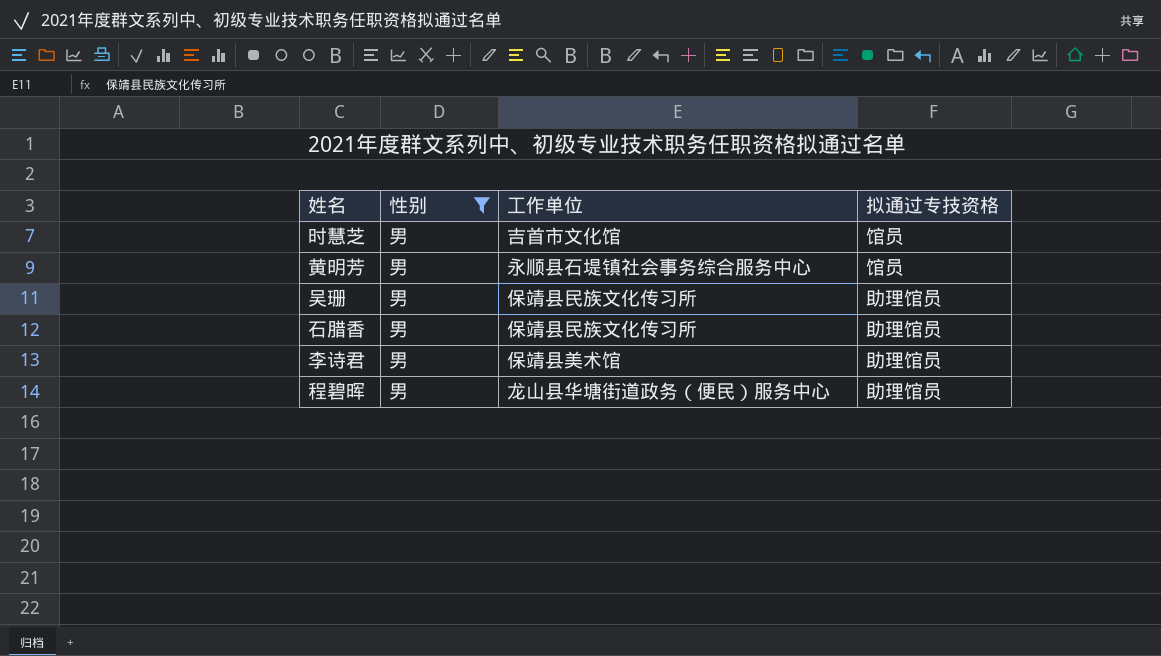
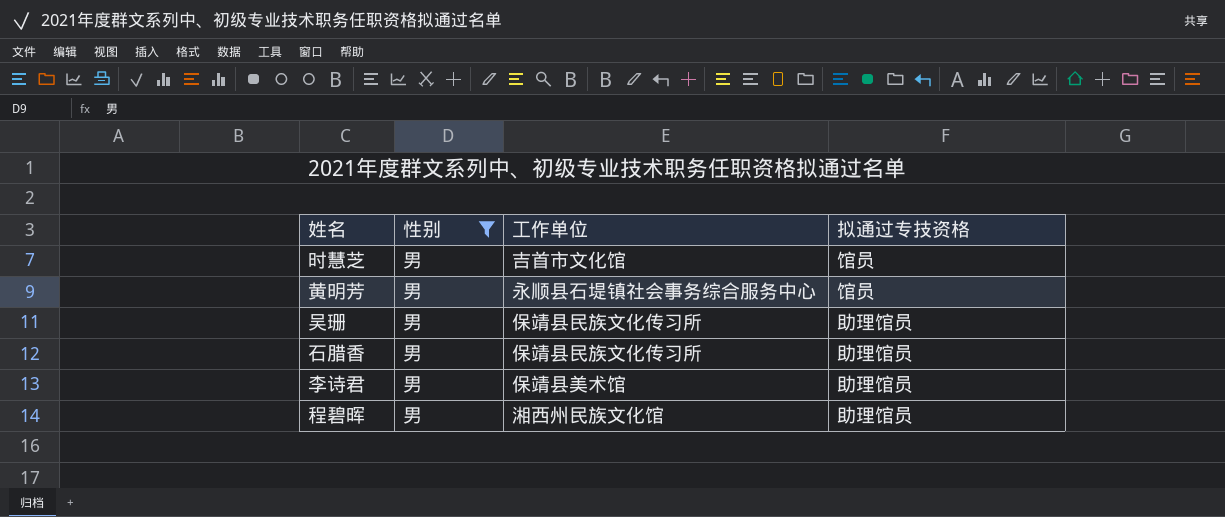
程碧晖 | 工作单位: 龙山县华塘街道政务（便民）服务中心 -> 湘西州民族文化馆

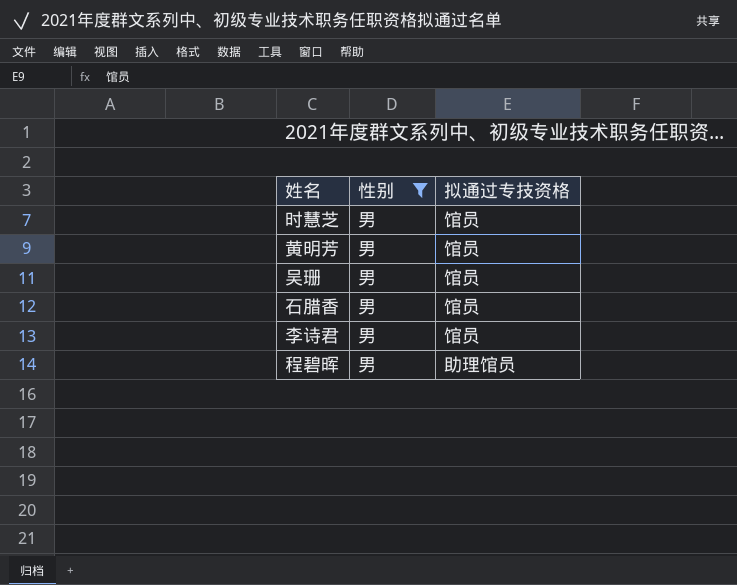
column 工作单位 | position: 3 -> none
吴珊 | 拟通过专技资格: 助理馆员 -> 馆员
石腊香 | 拟通过专技资格: 助理馆员 -> 馆员
李诗君 | 拟通过专技资格: 助理馆员 -> 馆员

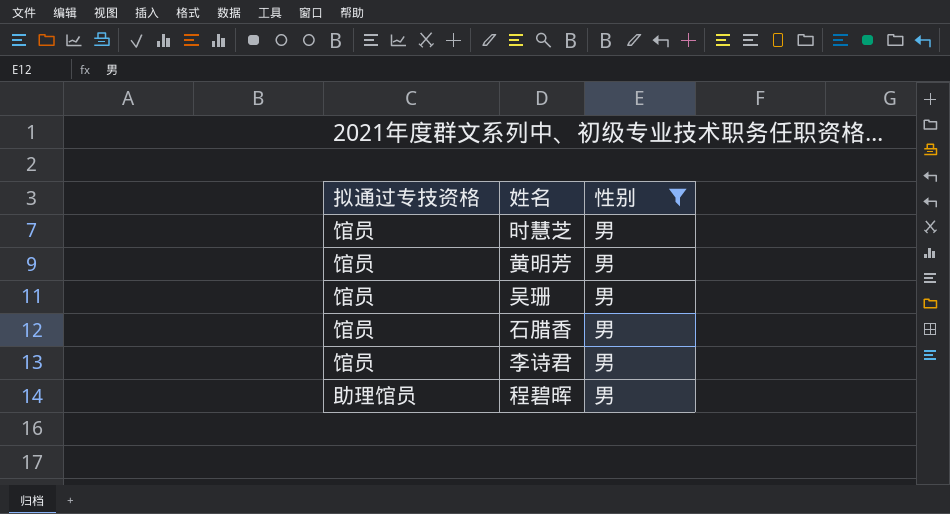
column 拟通过专技资格 | position: 3 -> 1

